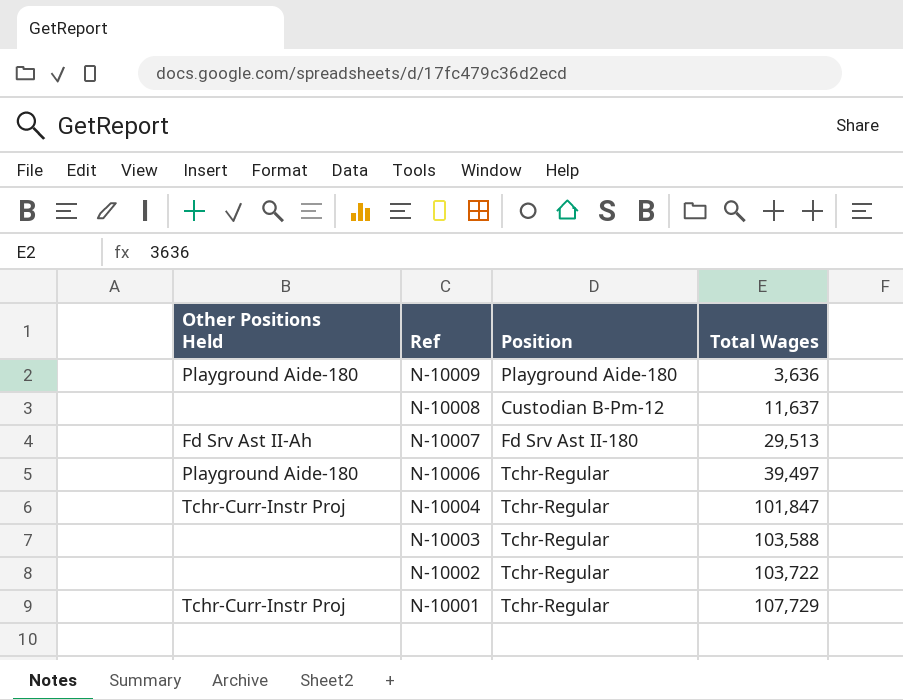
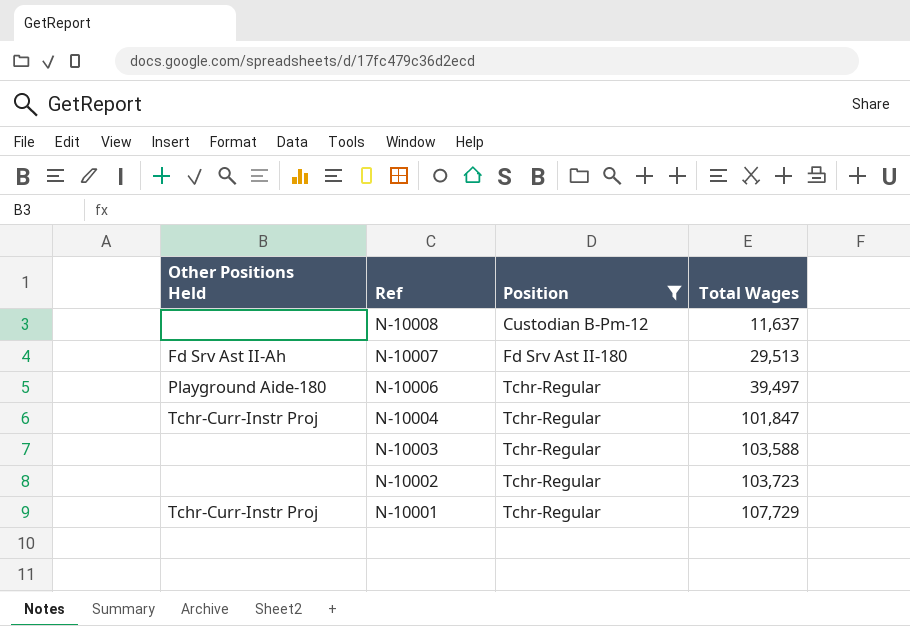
filter: none -> Position != Playground Aide-180
N-10002 | Total Wages: 103,722 -> 103,723

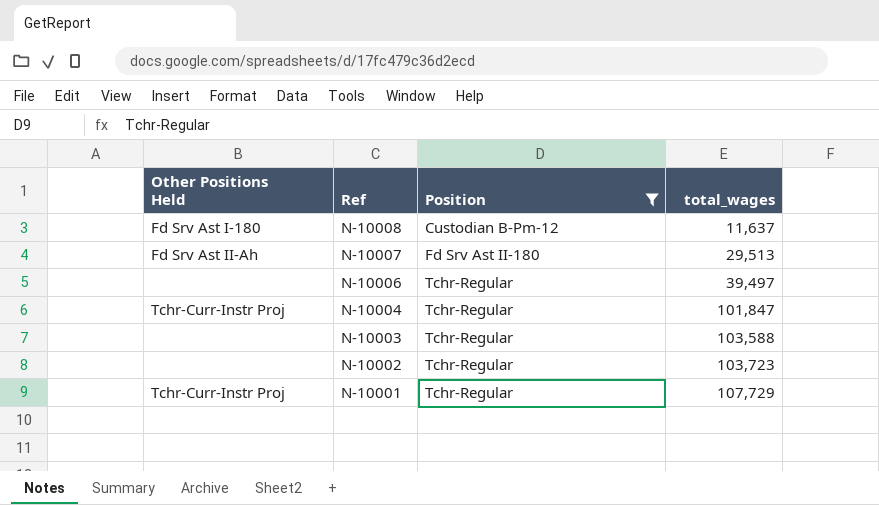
column name: Total Wages -> total_wages
N-10008 | Other Positions Held: none -> Fd Srv Ast I-180
N-10006 | Other Positions Held: Playground Aide-180 -> none

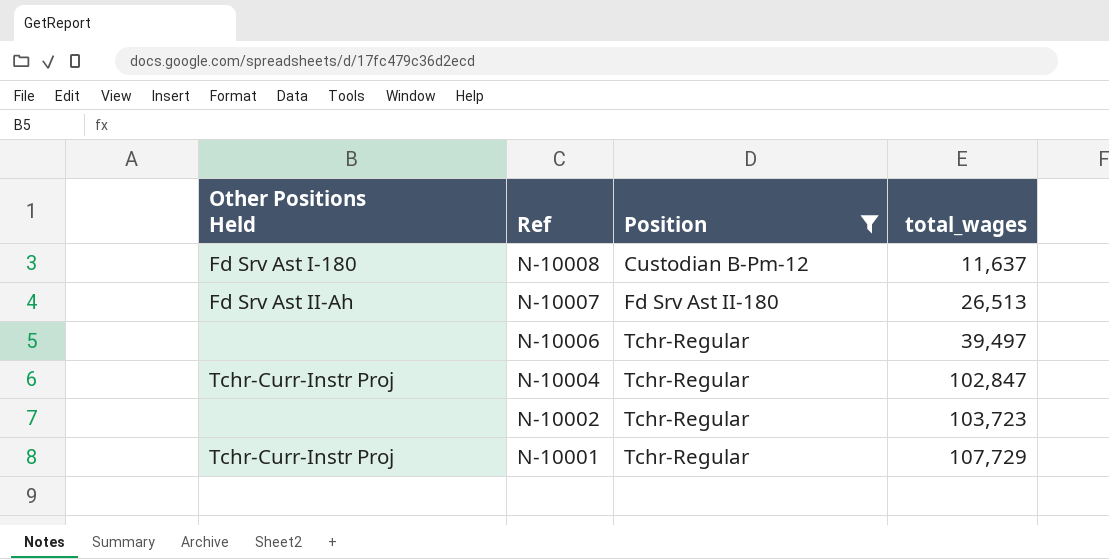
row N-10003: none | Tchr-Regular | 103,588 -> none
N-10007 | total_wages: 29,513 -> 26,513
N-10004 | total_wages: 101,847 -> 102,847

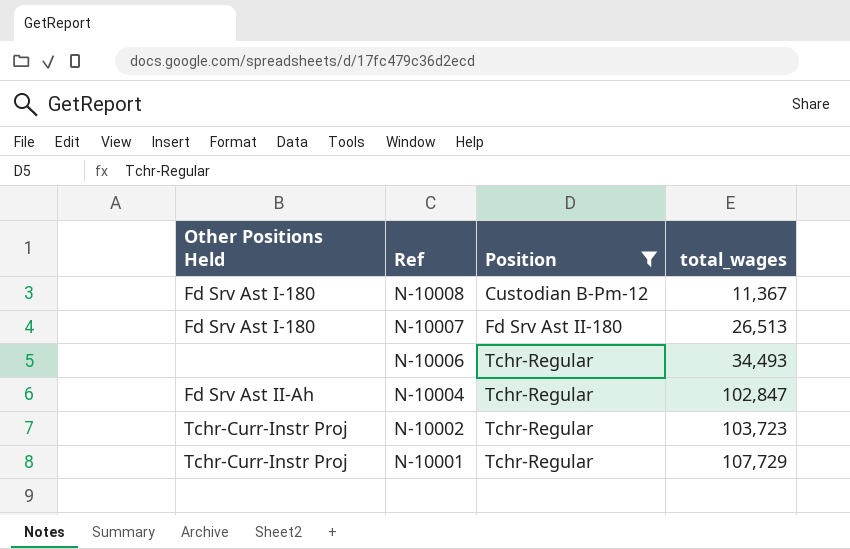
N-10008 | total_wages: 11,637 -> 11,367
N-10007 | Other Positions Held: Fd Srv Ast II-Ah -> Fd Srv Ast I-180
N-10006 | total_wages: 39,497 -> 34,493
N-10004 | Other Positions Held: Tchr-Curr-Instr Proj -> Fd Srv Ast II-Ah
N-10002 | Other Positions Held: none -> Tchr-Curr-Instr Proj

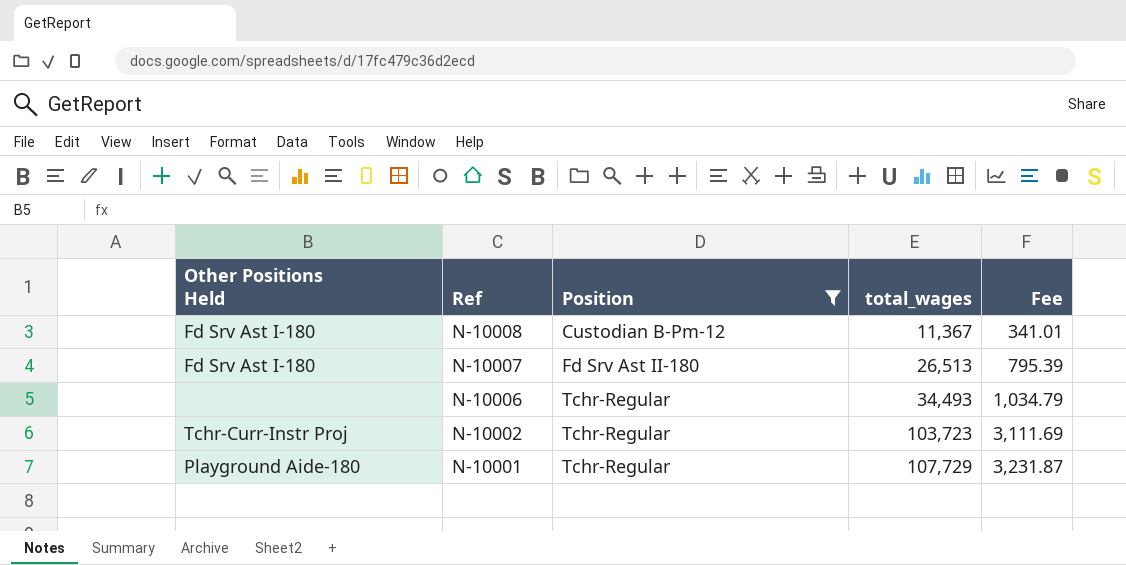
column Fee | formula: none -> [total_wages] * 0.03
row N-10004: Fd Srv Ast II-Ah | Tchr-Regular | 102,847 -> none
N-10001 | Other Positions Held: Tchr-Curr-Instr Proj -> Playground Aide-180

